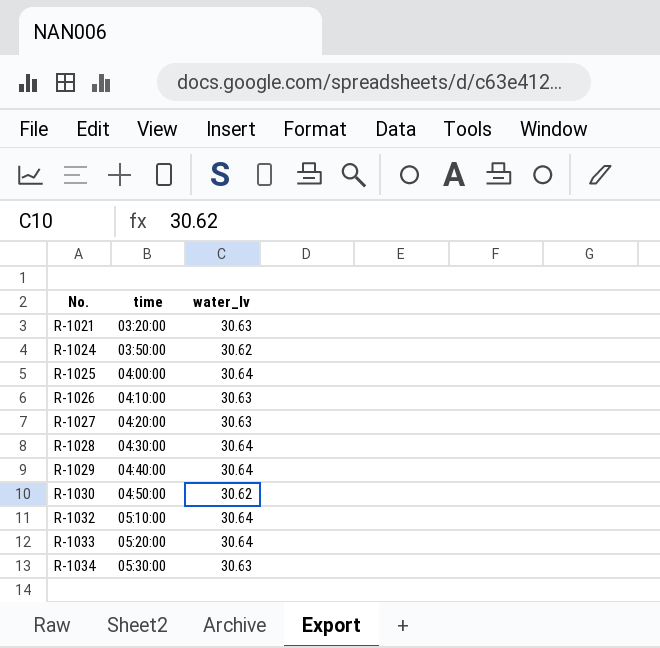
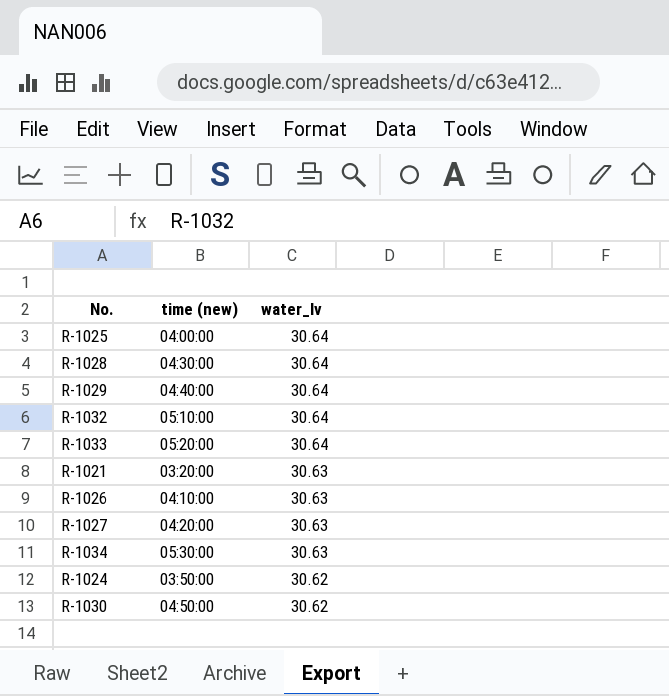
row order: No. ascending -> water_lv descending
column name: time -> time (new)

